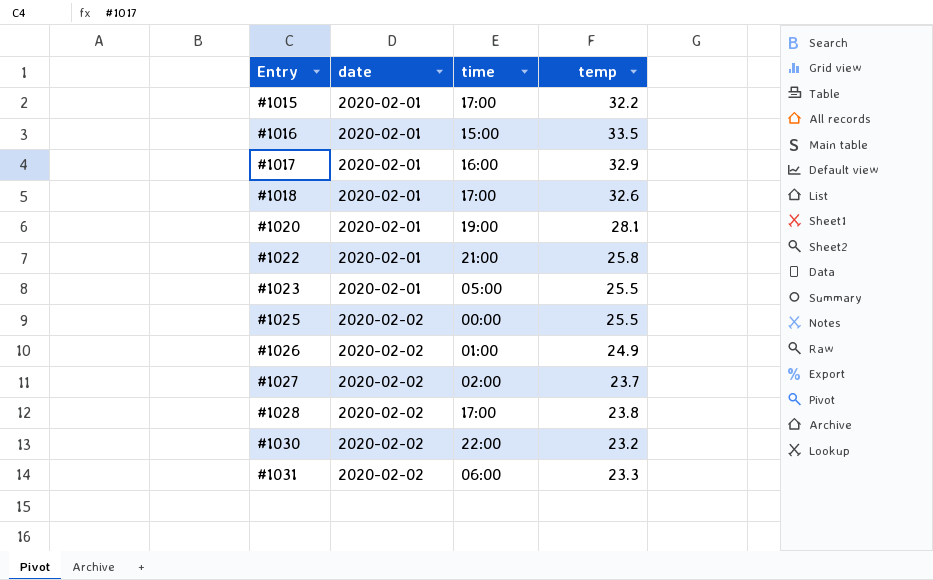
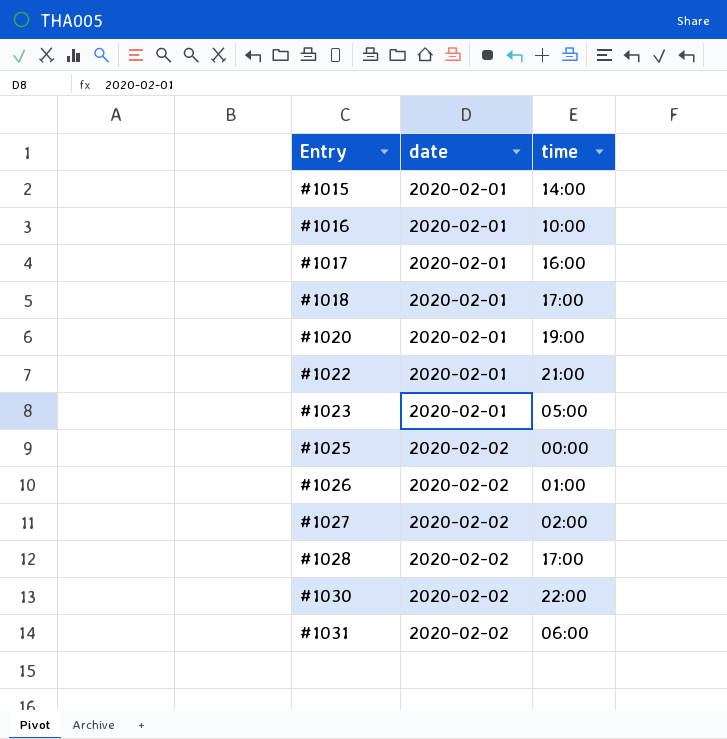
column temp | position: 4 -> none
#1015 | time: 17:00 -> 14:00
#1016 | time: 15:00 -> 10:00

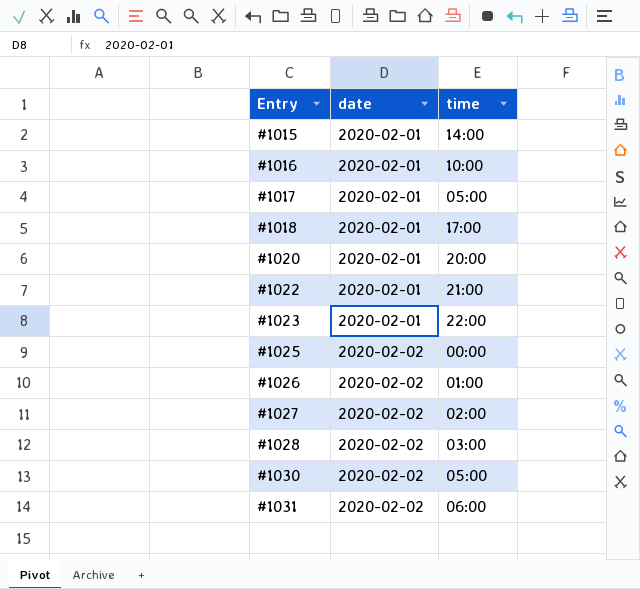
#1017 | time: 16:00 -> 05:00
#1020 | time: 19:00 -> 20:00
#1023 | time: 05:00 -> 22:00
#1028 | time: 17:00 -> 03:00
#1030 | time: 22:00 -> 05:00

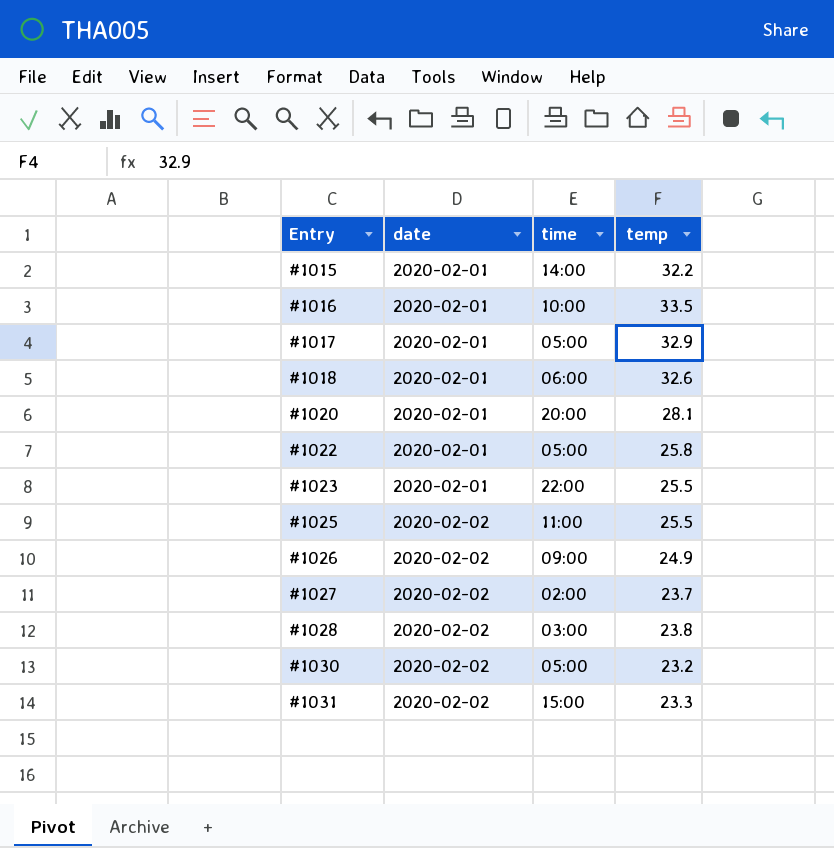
column temp | position: none -> 4
#1018 | time: 17:00 -> 06:00
#1022 | time: 21:00 -> 05:00
#1025 | time: 00:00 -> 11:00
#1026 | time: 01:00 -> 09:00
#1031 | time: 06:00 -> 15:00

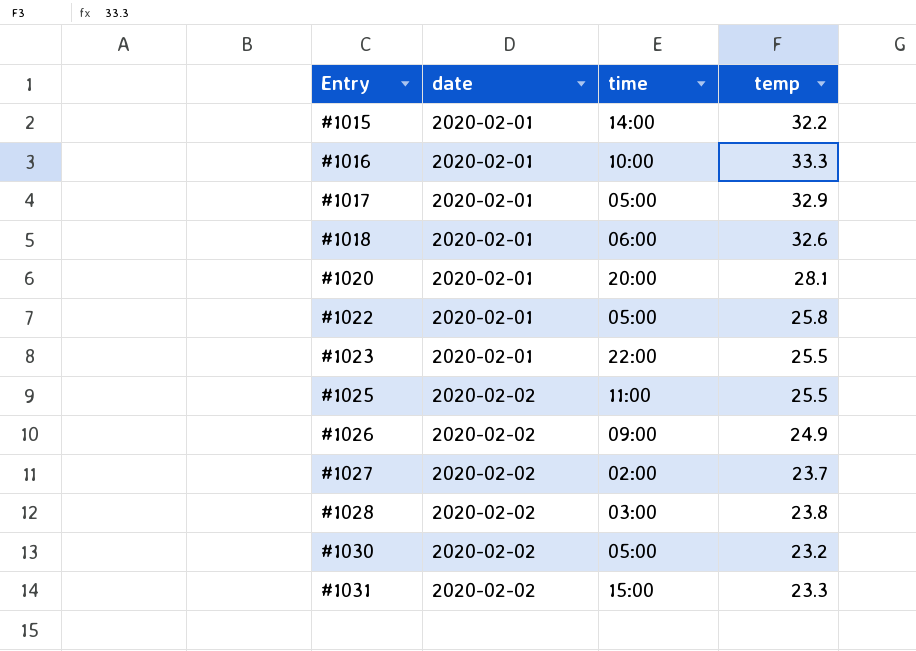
#1016 | temp: 33.5 -> 33.3

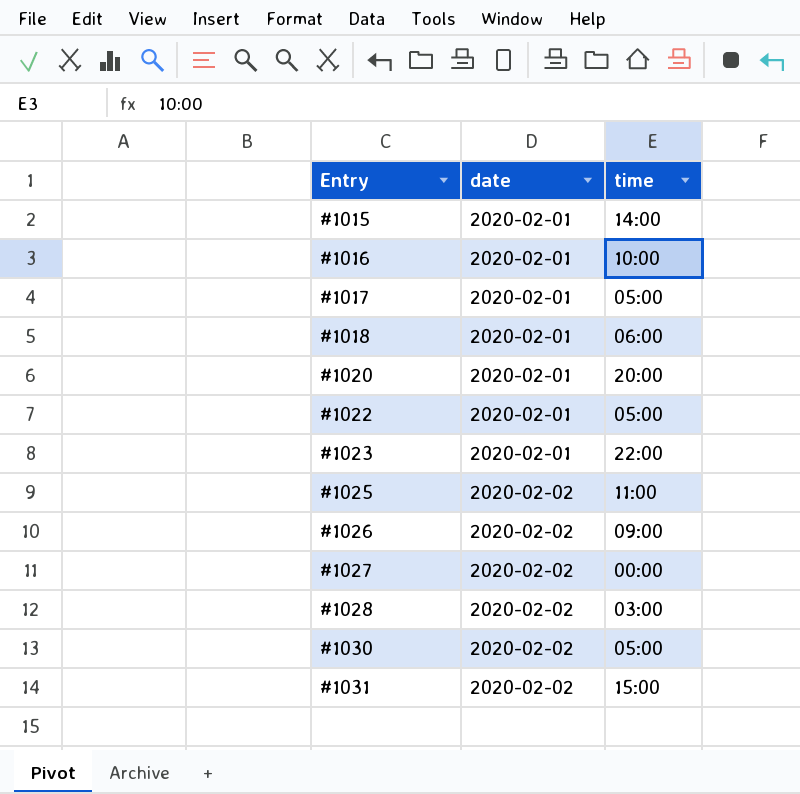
column temp | position: 4 -> none
#1027 | time: 02:00 -> 00:00

